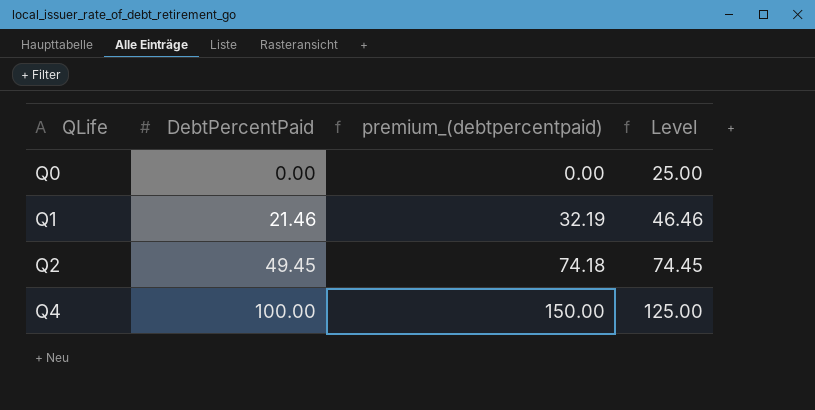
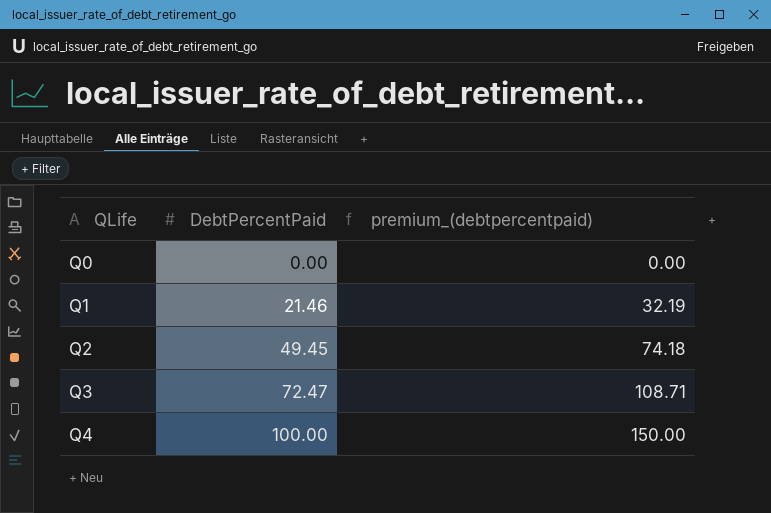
column Level | formula: [DebtPercentPaid] + 25 -> none
row Q3: none -> 72.47 | 108.71

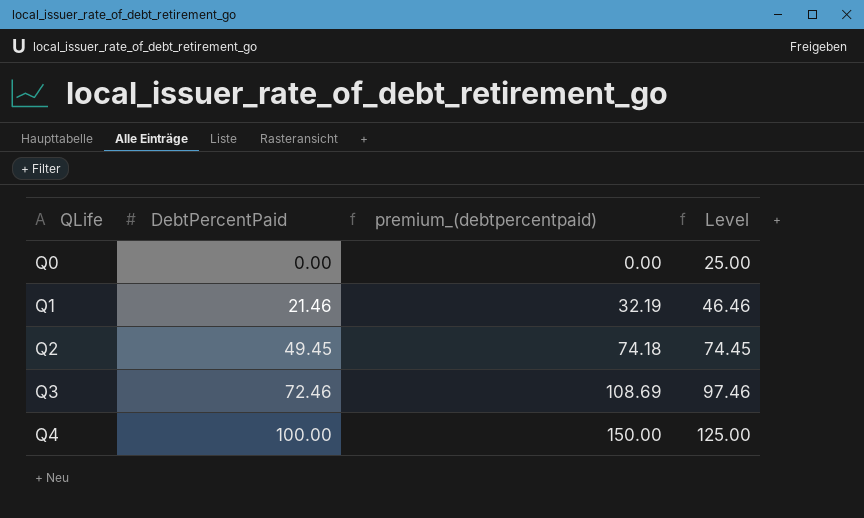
column Level | formula: none -> [DebtPercentPaid] + 25
Q3 | DebtPercentPaid: 72.47 -> 72.46
Q3 | premium_(debtpercentpaid): 108.71 -> 108.69

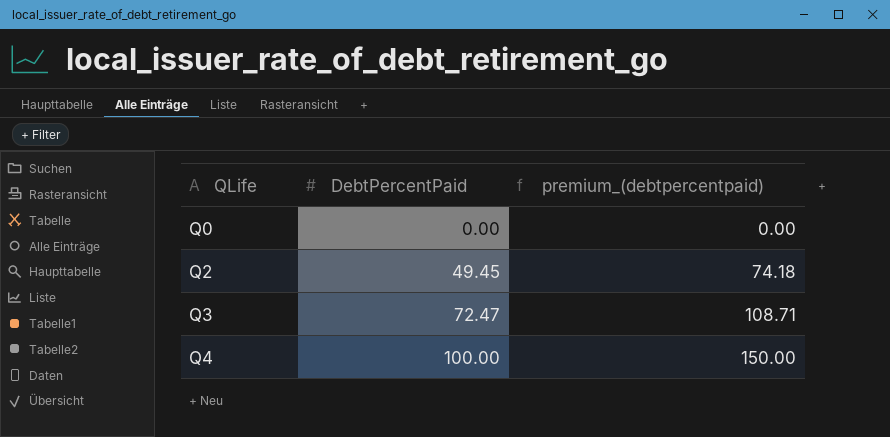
column Level | formula: [DebtPercentPaid] + 25 -> none
row Q1: 21.46 | 32.19 | 46.46 -> none
Q3 | DebtPercentPaid: 72.46 -> 72.47
Q3 | premium_(debtpercentpaid): 108.69 -> 108.71

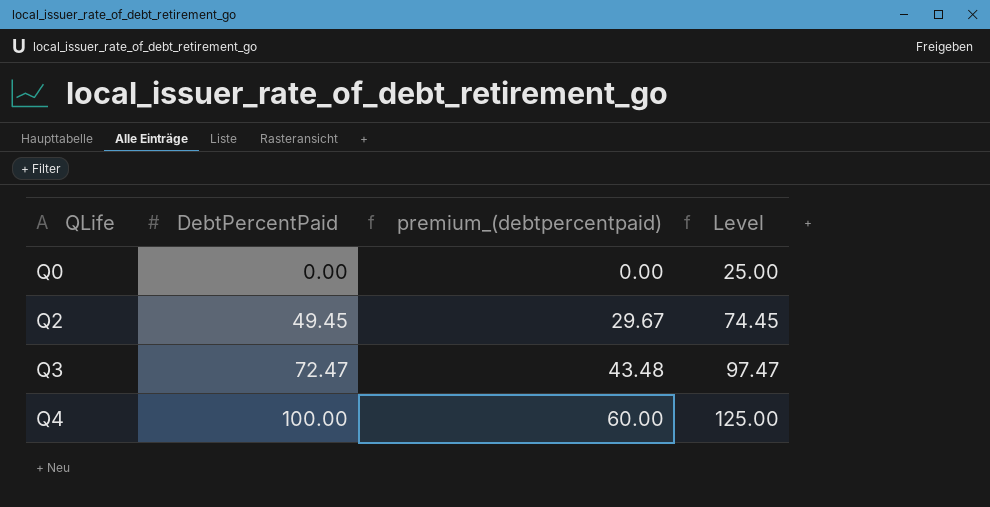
column premium_(debtpercentpaid) | formula: [DebtPercentPaid] * 1.5 -> [DebtPercentPaid] * 0.6
column Level | formula: none -> [DebtPercentPaid] + 25

